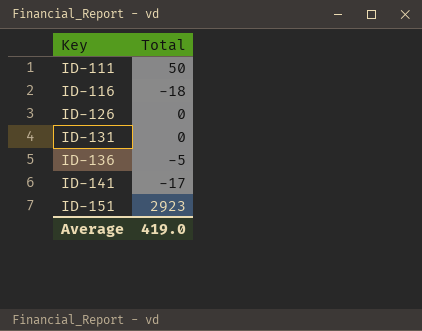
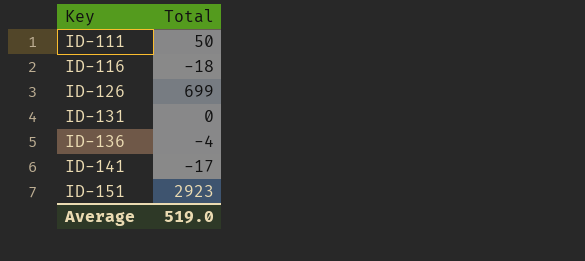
ID-126 | Total: 0 -> 699
ID-136 | Total: -5 -> -4
Average | Total: 419.0 -> 519.0

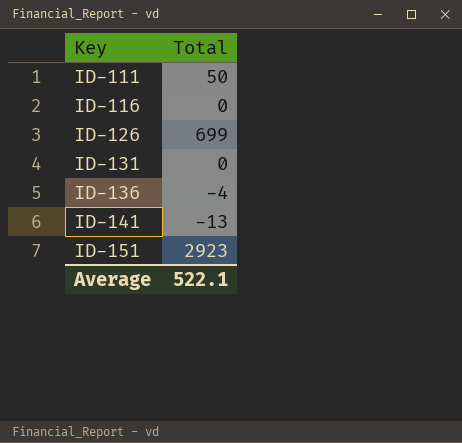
ID-116 | Total: -18 -> 0
ID-141 | Total: -17 -> -13
Average | Total: 519.0 -> 522.1

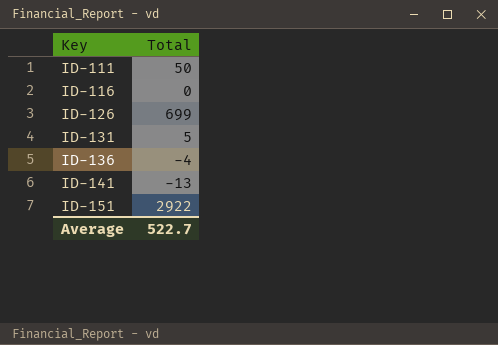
ID-131 | Total: 0 -> 5
ID-151 | Total: 2923 -> 2922
Average | Total: 522.1 -> 522.7

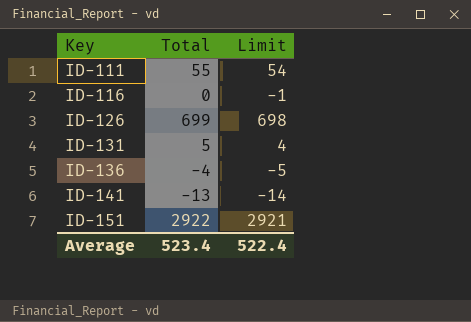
column Limit | formula: none -> [Total] - 1
ID-111 | Total: 50 -> 55
Average | Total: 522.7 -> 523.4

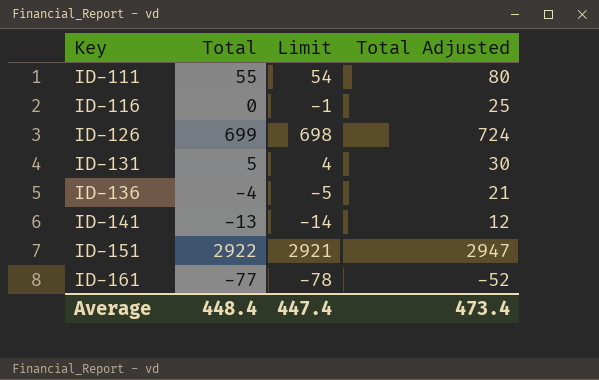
column Total Adjusted | formula: none -> [Total] + 25
row ID-161: none -> -77 | -78 | -52
Average | Total: 523.4 -> 448.4
Average | Limit: 522.4 -> 447.4

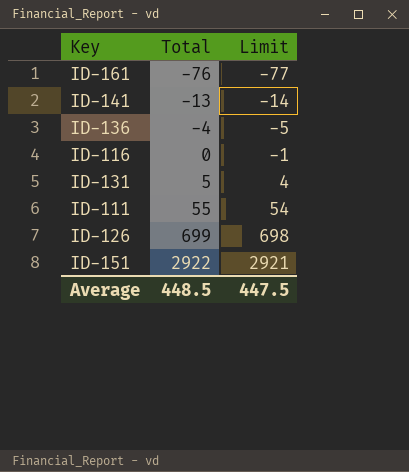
row order: Key ascending -> Total ascending
column Total Adjusted | formula: [Total] + 25 -> none
ID-161 | Total: -77 -> -76
ID-161 | Limit: -78 -> -77
Average | Total: 448.4 -> 448.5
Average | Limit: 447.4 -> 447.5

